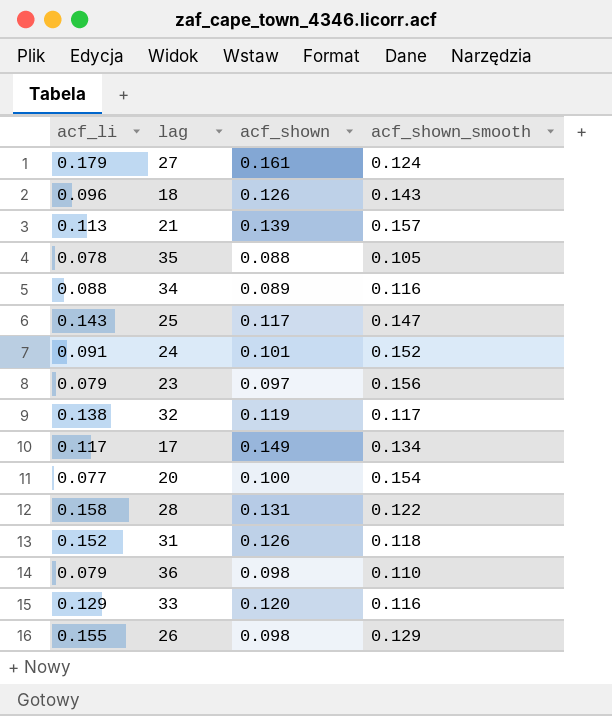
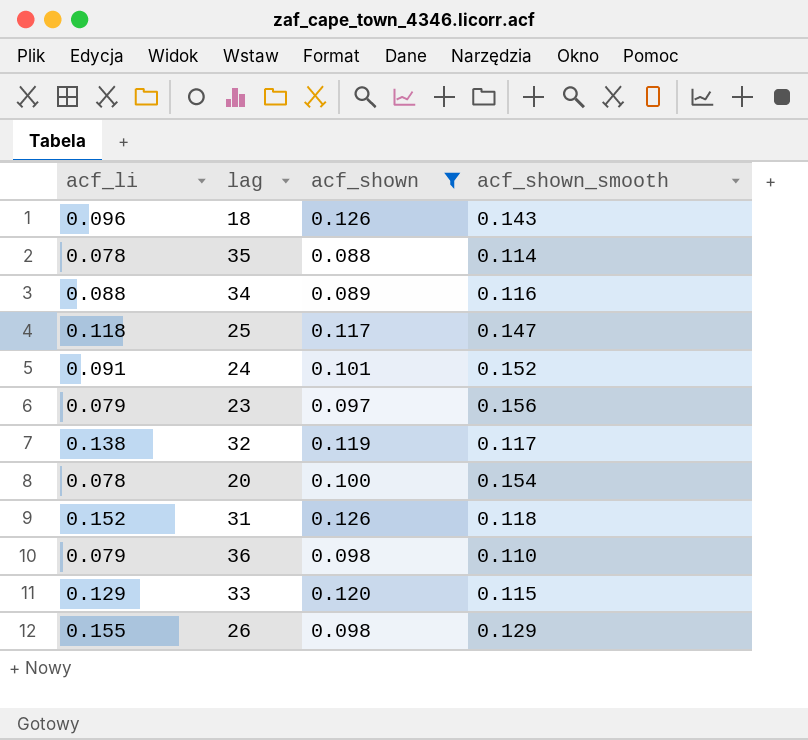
filter: none -> acf_shown <= 0.126
35 | acf_shown_smooth: 0.105 -> 0.114
25 | acf_li: 0.143 -> 0.118
20 | acf_li: 0.077 -> 0.078
33 | acf_shown_smooth: 0.116 -> 0.115

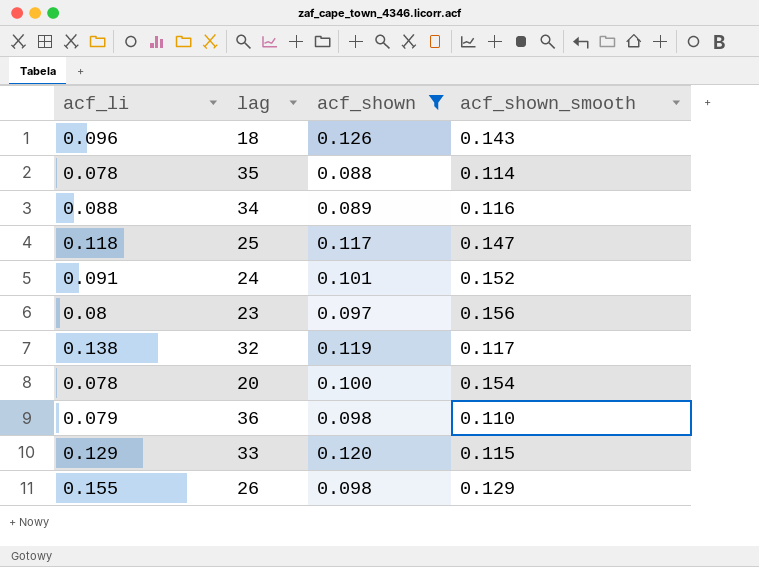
row 31: 0.152 | 0.126 | 0.118 -> none
23 | acf_li: 0.079 -> 0.08

